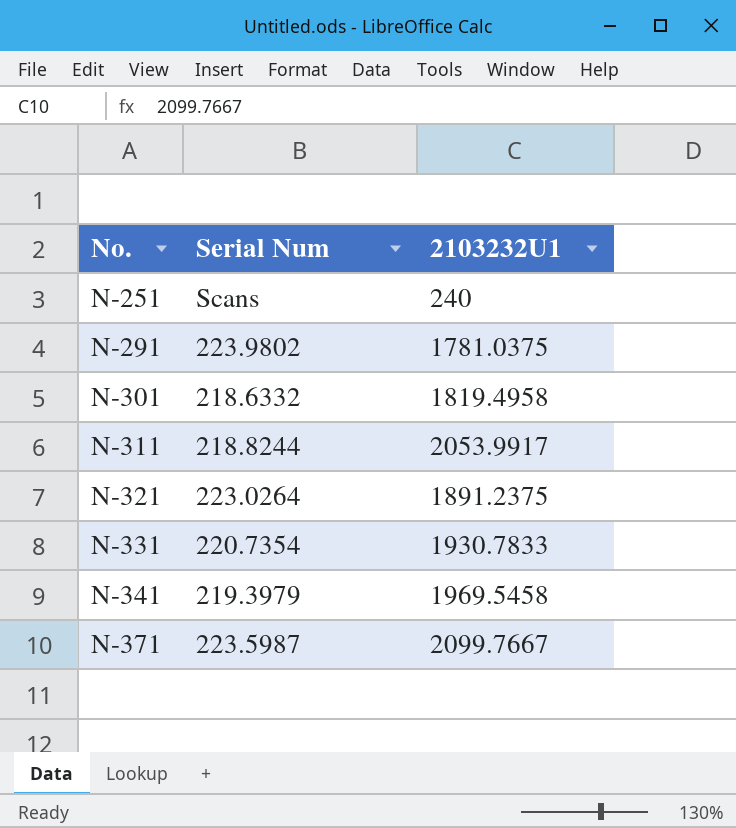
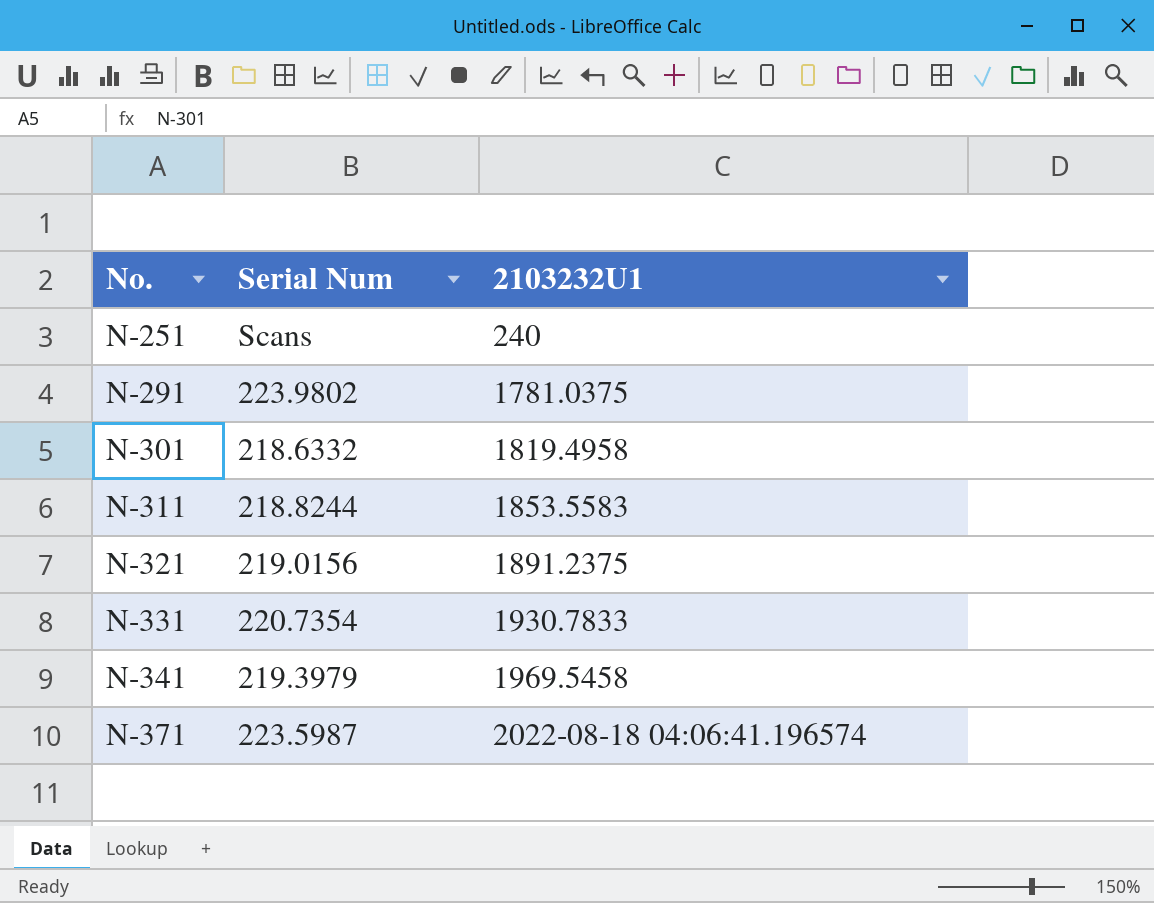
N-311 | 2103232U1: 2053.9917 -> 1853.5583
N-321 | Serial Num: 223.0264 -> 219.0156
N-371 | 2103232U1: 2099.7667 -> 2022-08-18 04:06:41.196574

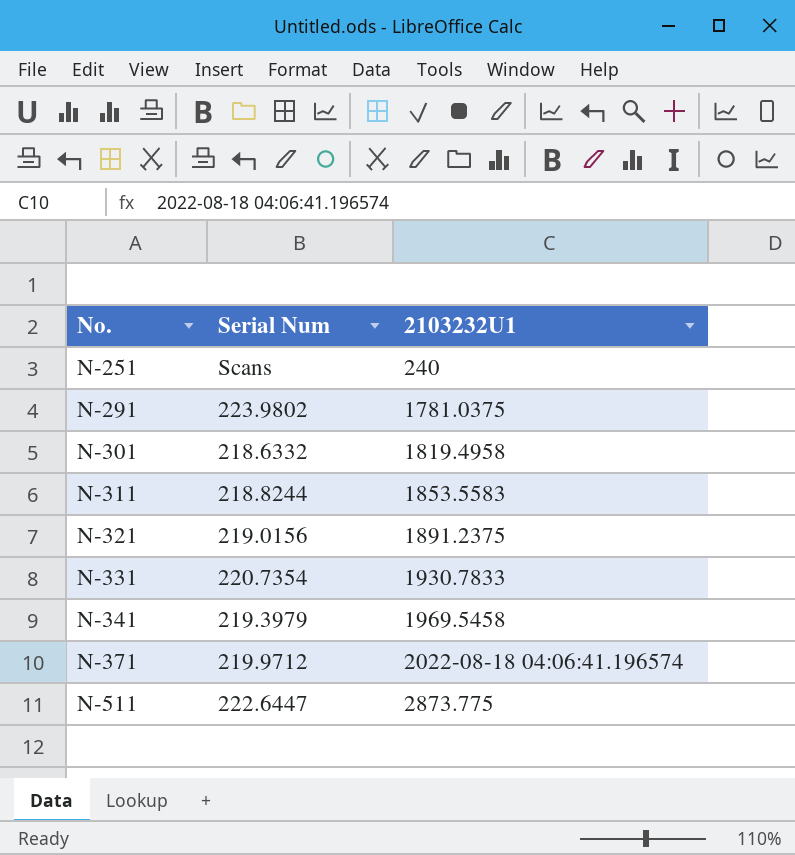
N-371 | Serial Num: 223.5987 -> 219.9712
row N-511: none -> 222.6447 | 2873.775

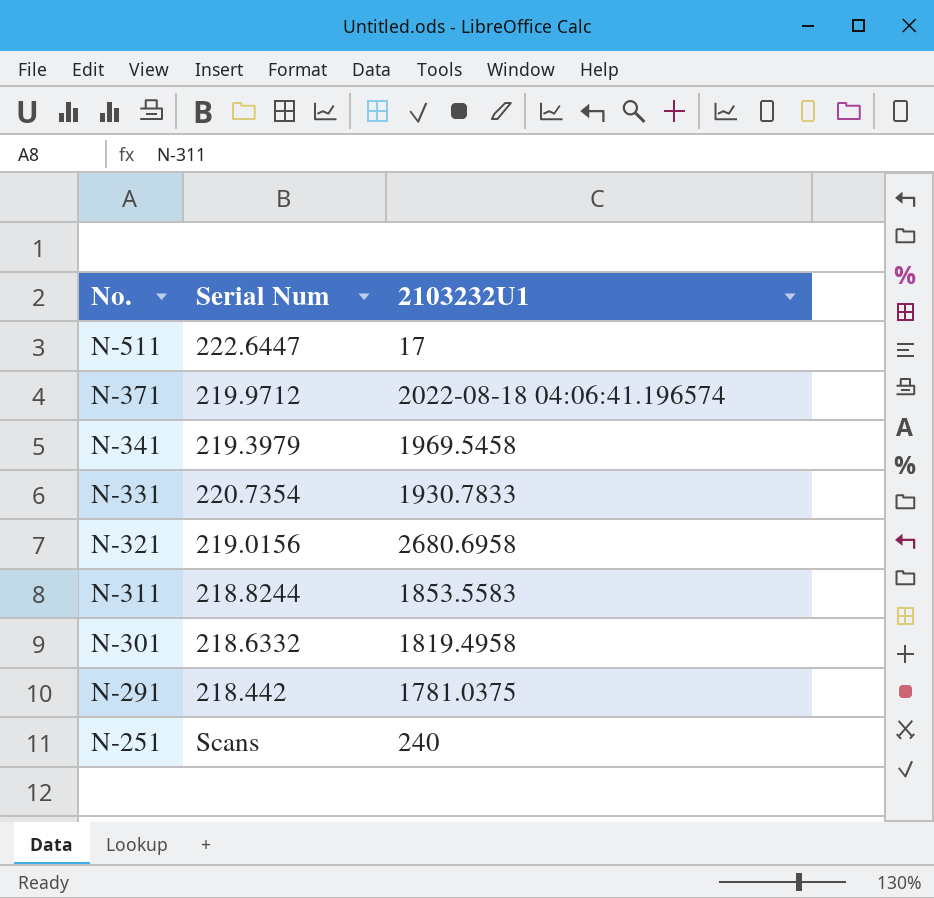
row order: No. ascending -> No. descending
N-511 | 2103232U1: 2873.775 -> 17
N-321 | 2103232U1: 1891.2375 -> 2680.6958
N-291 | Serial Num: 223.9802 -> 218.442

